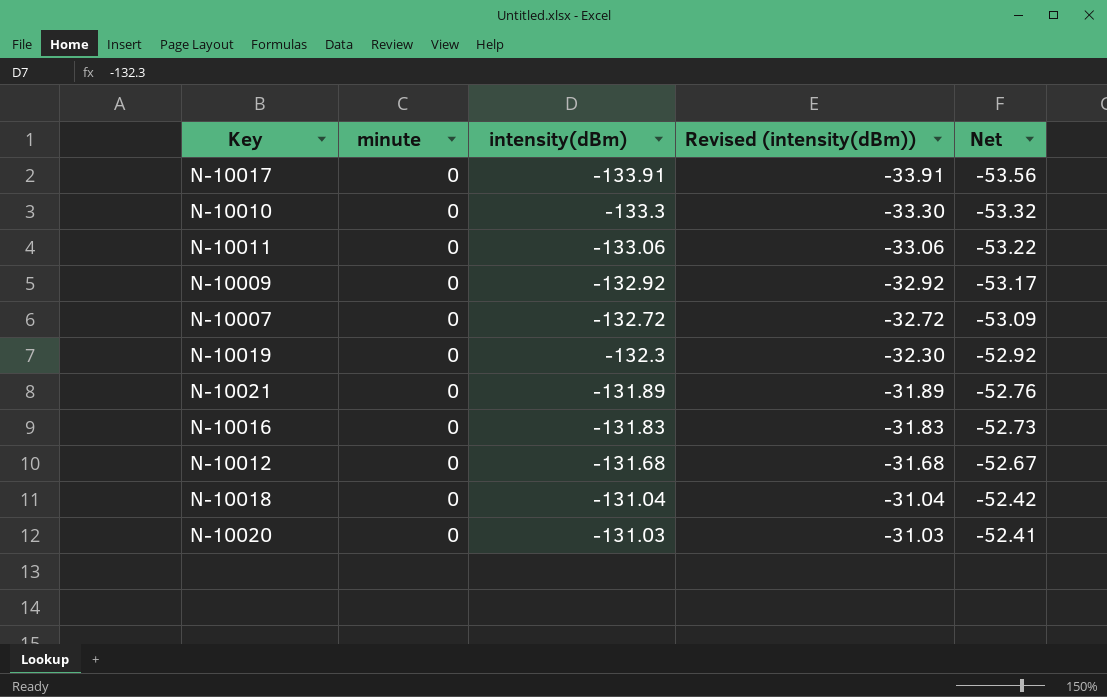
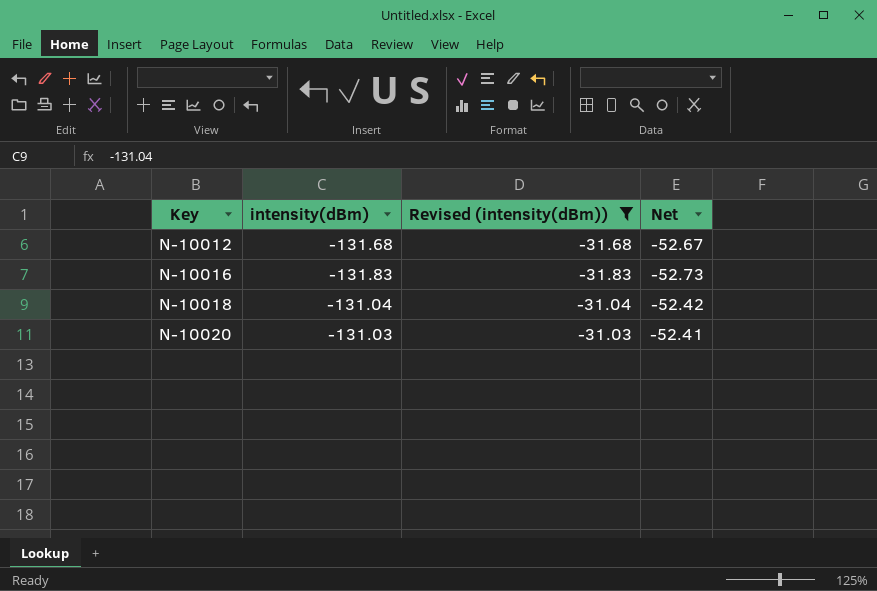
filter: none -> Revised (intensity(dBm)) >= -31.83
row order: intensity(dBm) ascending -> Key ascending
column minute | position: 2 -> none

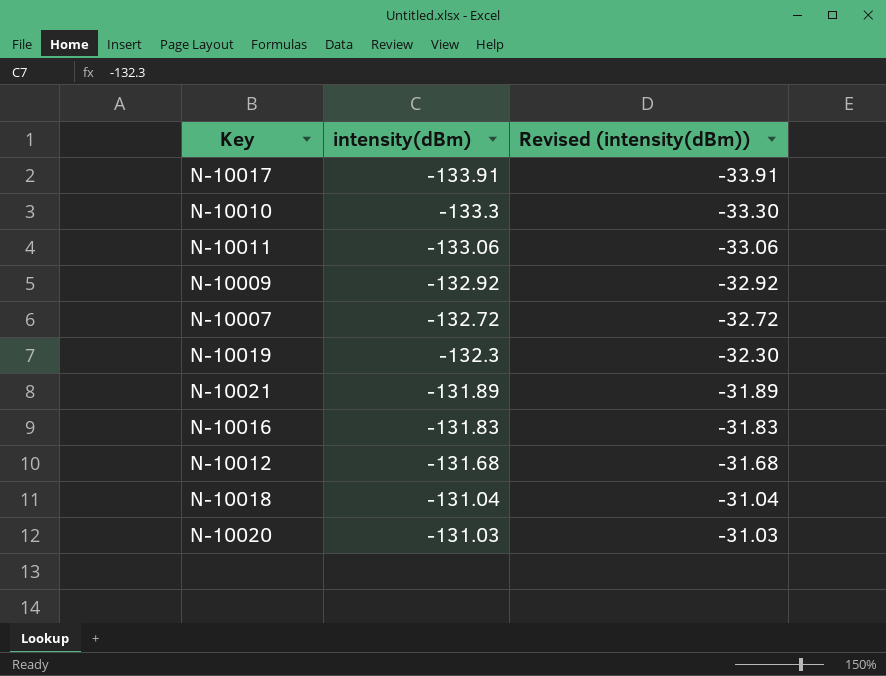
filter: Revised (intensity(dBm)) >= -31.83 -> none
row order: Key ascending -> intensity(dBm) ascending
column Net | formula: [intensity(dBm)] * 0.4 -> none

